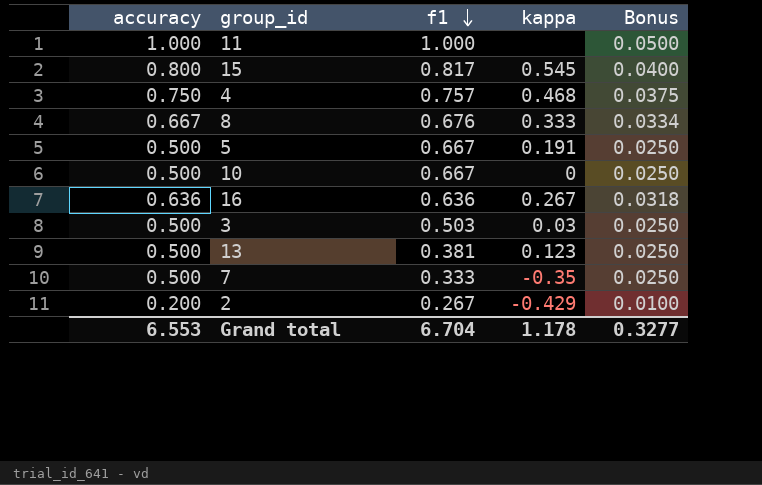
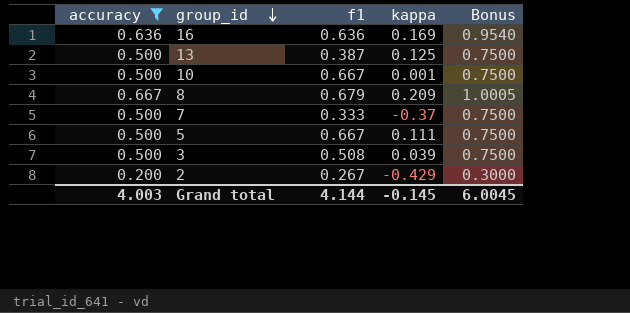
filter: none -> accuracy <= 0.667
row order: f1 descending -> group_id descending
column Bonus | formula: [accuracy] * 0.05 -> [accuracy] * 1.5
16 | kappa: 0.267 -> 0.169
13 | f1: 0.381 -> 0.387
13 | kappa: 0.123 -> 0.125
10 | kappa: 0 -> 0.001
8 | f1: 0.676 -> 0.679
8 | kappa: 0.333 -> 0.209
7 | kappa: -0.35 -> -0.37
5 | kappa: 0.191 -> 0.111
3 | f1: 0.503 -> 0.508
3 | kappa: 0.03 -> 0.039
Grand total | accuracy: 6.553 -> 4.003
Grand total | f1: 6.704 -> 4.144
Grand total | kappa: 1.178 -> -0.145
Grand total | Bonus: 0.3277 -> 6.0045

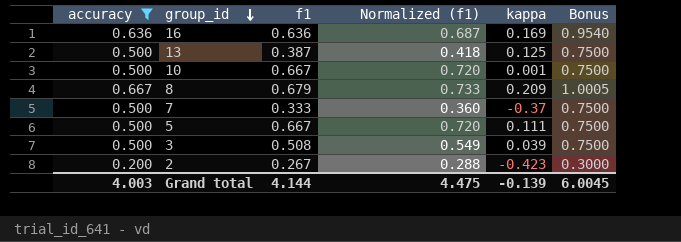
column Normalized (f1) | formula: none -> [f1] * 1.08
2 | kappa: -0.429 -> -0.423
Grand total | kappa: -0.145 -> -0.139

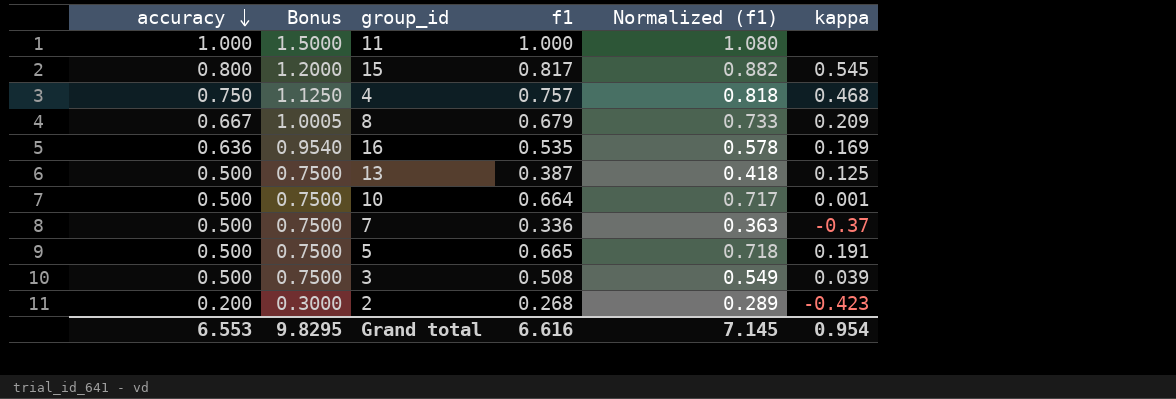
filter: accuracy <= 0.667 -> none
row order: group_id descending -> accuracy descending
column Bonus | position: 6 -> 2
16 | f1: 0.636 -> 0.535
16 | Normalized (f1): 0.687 -> 0.578
10 | f1: 0.667 -> 0.664
10 | Normalized (f1): 0.720 -> 0.717
7 | f1: 0.333 -> 0.336
7 | Normalized (f1): 0.360 -> 0.363
5 | f1: 0.667 -> 0.665
5 | Normalized (f1): 0.720 -> 0.718
5 | kappa: 0.111 -> 0.191
2 | f1: 0.267 -> 0.268
2 | Normalized (f1): 0.288 -> 0.289
Grand total | accuracy: 4.003 -> 6.553
Grand total | Bonus: 6.0045 -> 9.8295
Grand total | f1: 4.144 -> 6.616
Grand total | Normalized (f1): 4.475 -> 7.145
Grand total | kappa: -0.139 -> 0.954

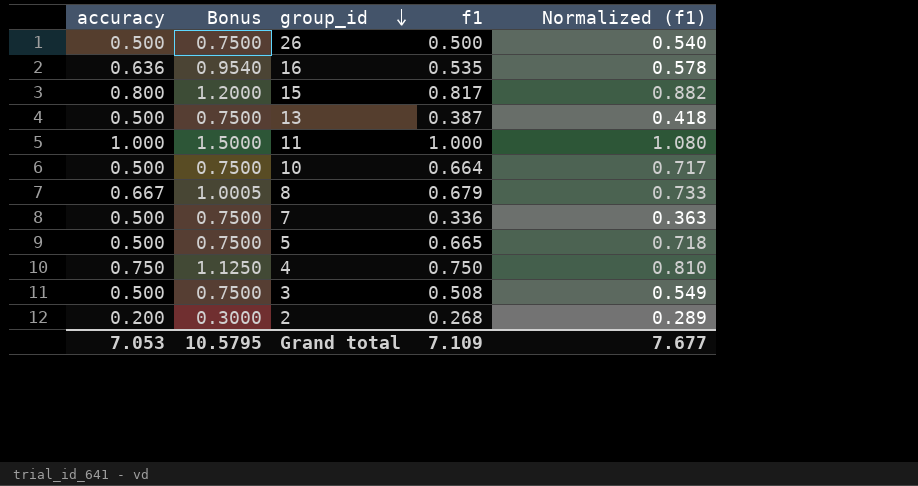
row order: accuracy descending -> group_id descending
column kappa | position: 6 -> none
row 26: none -> 0.500 | 0.7500 | 0.500 | 0.540
4 | f1: 0.757 -> 0.750
4 | Normalized (f1): 0.818 -> 0.810
Grand total | accuracy: 6.553 -> 7.053
Grand total | Bonus: 9.8295 -> 10.5795
Grand total | f1: 6.616 -> 7.109
Grand total | Normalized (f1): 7.145 -> 7.677

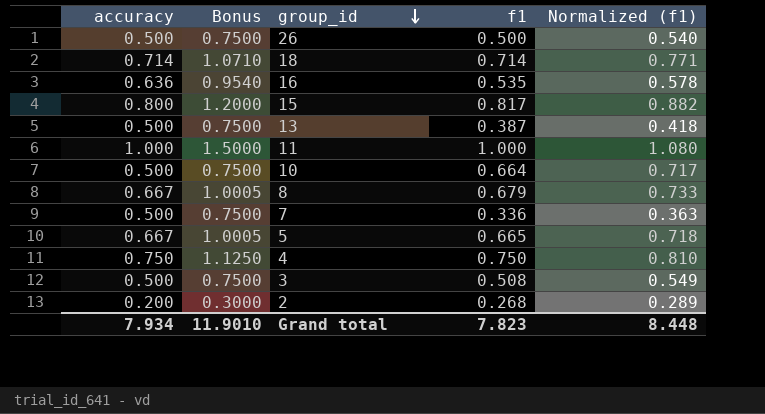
row 18: none -> 0.714 | 1.0710 | 0.714 | 0.771
5 | accuracy: 0.500 -> 0.667
5 | Bonus: 0.7500 -> 1.0005
Grand total | accuracy: 7.053 -> 7.934
Grand total | Bonus: 10.5795 -> 11.9010
Grand total | f1: 7.109 -> 7.823
Grand total | Normalized (f1): 7.677 -> 8.448

